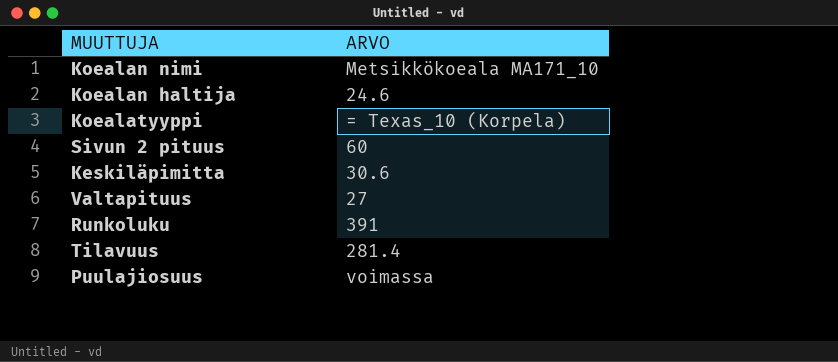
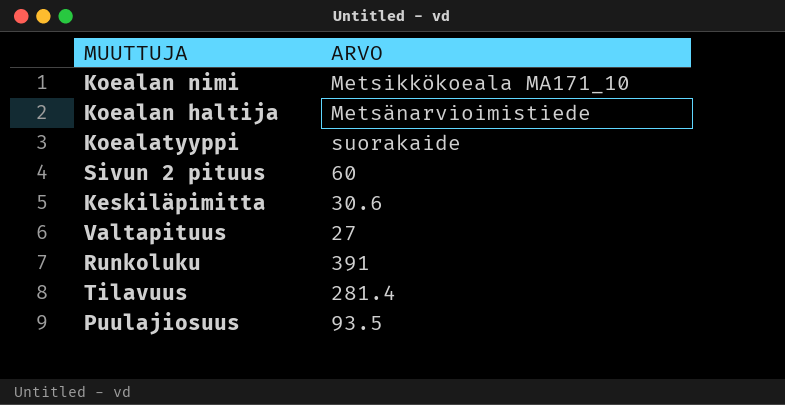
Koealan haltija | ARVO: 24.6 -> Metsänarvioimistiede
Koealatyyppi | ARVO: = Texas_10 (Korpela) -> suorakaide
Puulajiosuus | ARVO: voimassa -> 93.5

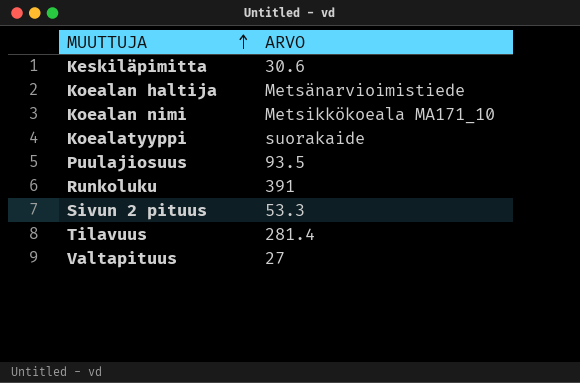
row order: none -> MUUTTUJA ascending
Sivun 2 pituus | ARVO: 60 -> 53.3

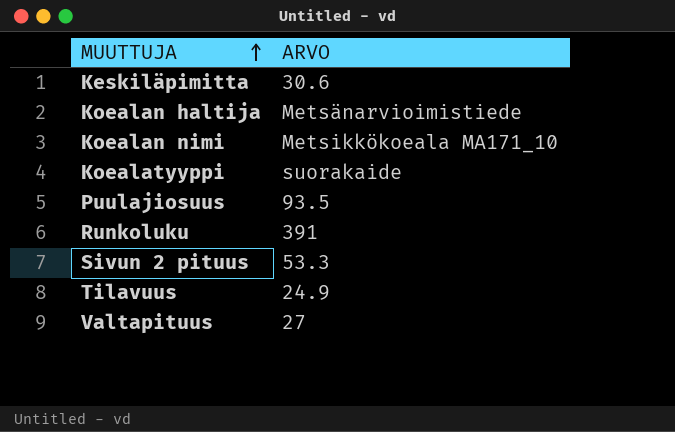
Tilavuus | ARVO: 281.4 -> 24.9

